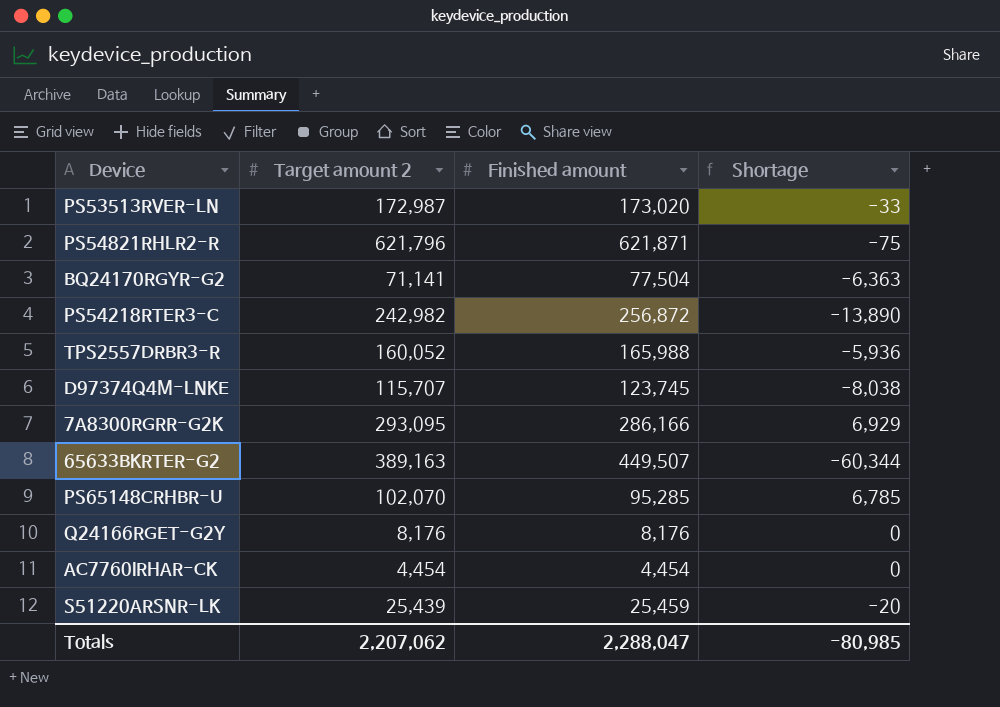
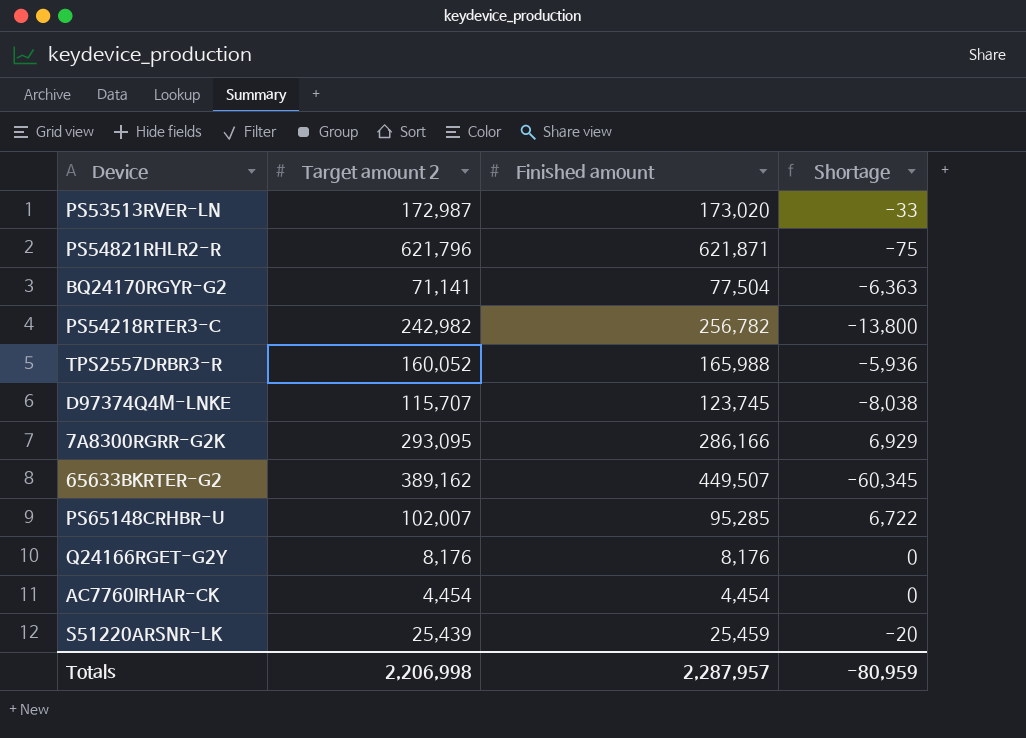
PS54218RTER3-C | Finished amount: 256,872 -> 256,782
PS54218RTER3-C | Shortage: -13,890 -> -13,800
65633BKRTER-G2 | Target amount 2: 389,163 -> 389,162
65633BKRTER-G2 | Shortage: -60,344 -> -60,345
PS65148CRHBR-U | Target amount 2: 102,070 -> 102,007
PS65148CRHBR-U | Shortage: 6,785 -> 6,722
Totals | Target amount 2: 2,207,062 -> 2,206,998
Totals | Finished amount: 2,288,047 -> 2,287,957
Totals | Shortage: -80,985 -> -80,959

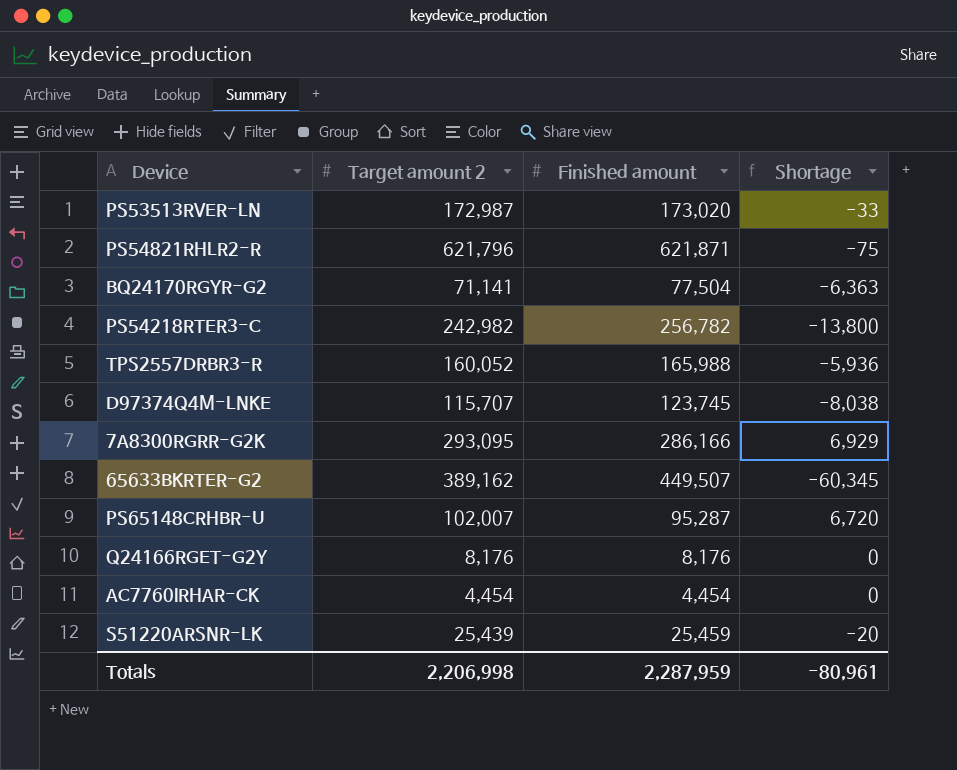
PS65148CRHBR-U | Finished amount: 95,285 -> 95,287
PS65148CRHBR-U | Shortage: 6,722 -> 6,720
Totals | Finished amount: 2,287,957 -> 2,287,959
Totals | Shortage: -80,959 -> -80,961

